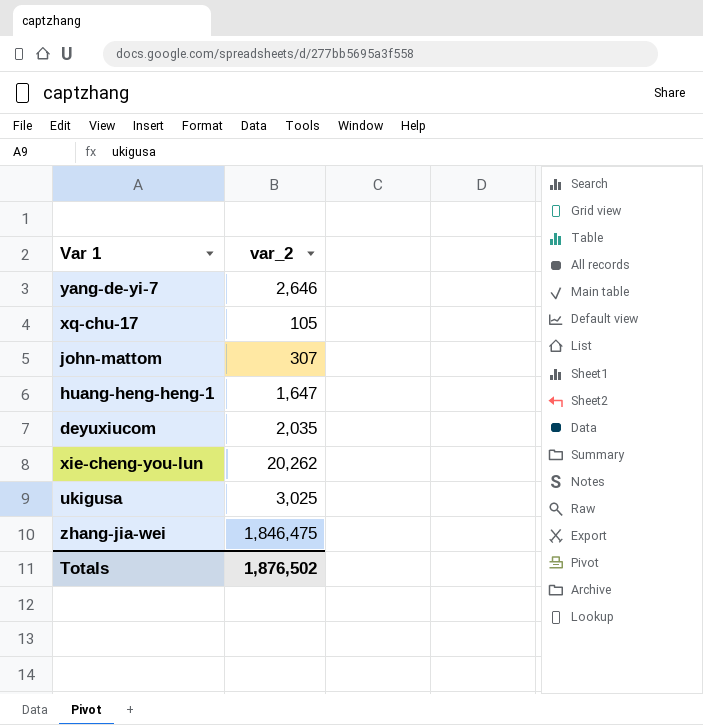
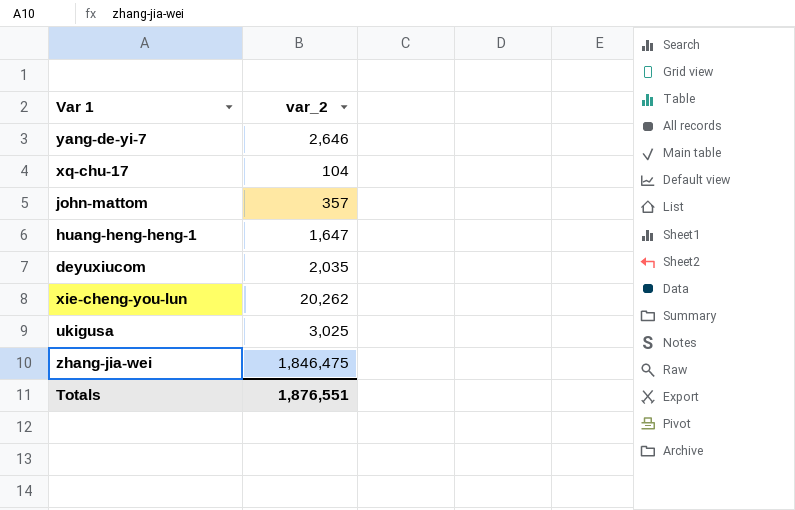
xq-chu-17 | var_2: 105 -> 104
john-mattom | var_2: 307 -> 357
Totals | var_2: 1,876,502 -> 1,876,551

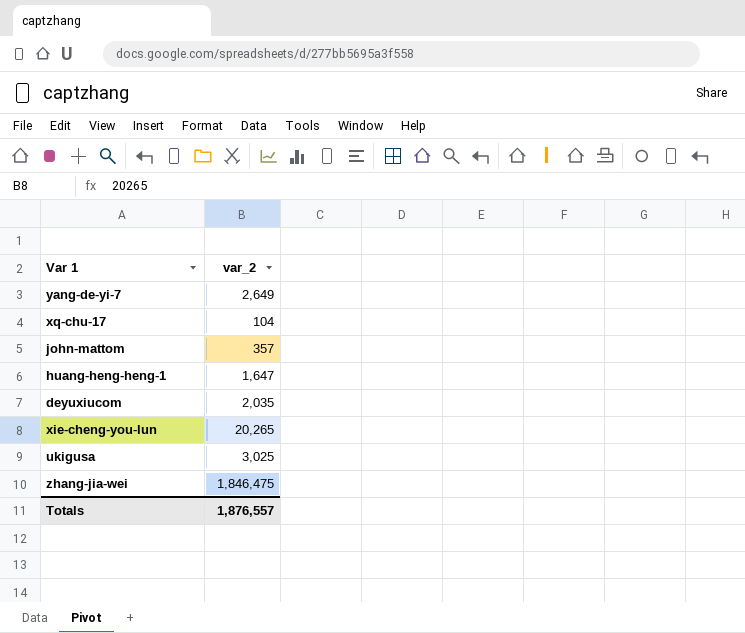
yang-de-yi-7 | var_2: 2,646 -> 2,649
xie-cheng-you-lun | var_2: 20,262 -> 20,265
Totals | var_2: 1,876,551 -> 1,876,557

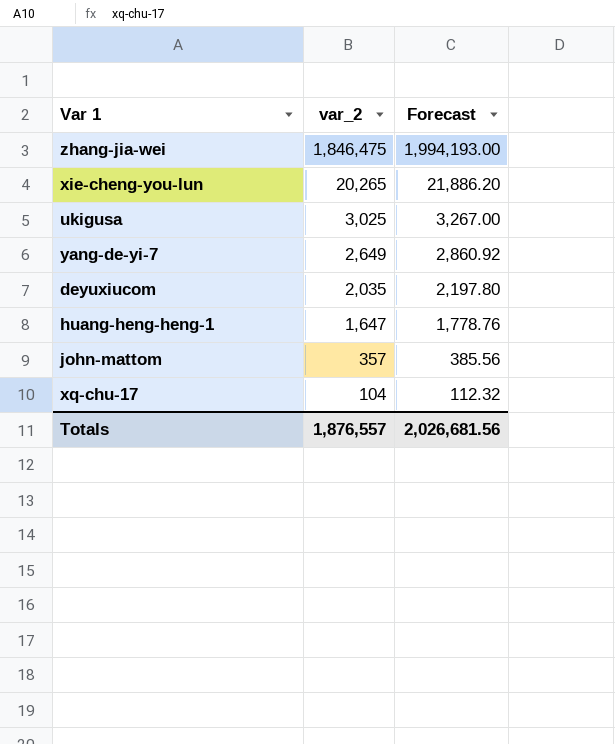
row order: none -> var_2 descending
column Forecast | formula: none -> [var_2] * 1.08

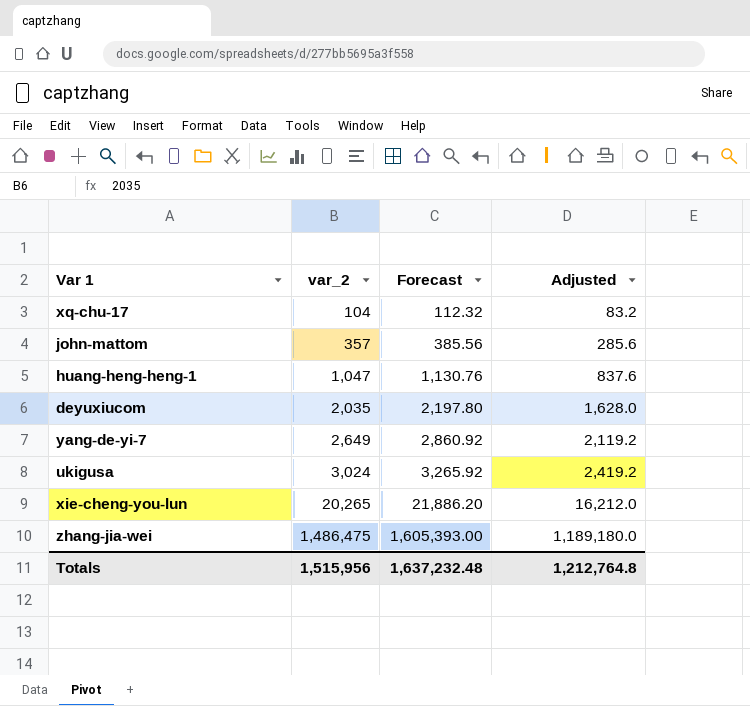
row order: var_2 descending -> var_2 ascending
column Adjusted | formula: none -> [var_2] * 0.8
huang-heng-heng-1 | var_2: 1,647 -> 1,047
huang-heng-heng-1 | Forecast: 1,778.76 -> 1,130.76
ukigusa | var_2: 3,025 -> 3,024
ukigusa | Forecast: 3,267.00 -> 3,265.92
zhang-jia-wei | var_2: 1,846,475 -> 1,486,475
zhang-jia-wei | Forecast: 1,994,193.00 -> 1,605,393.00
Totals | var_2: 1,876,557 -> 1,515,956
Totals | Forecast: 2,026,681.56 -> 1,637,232.48

